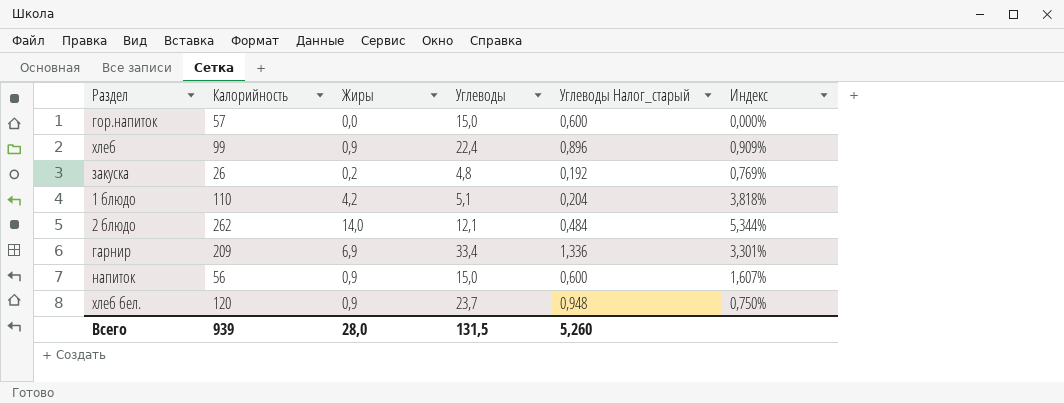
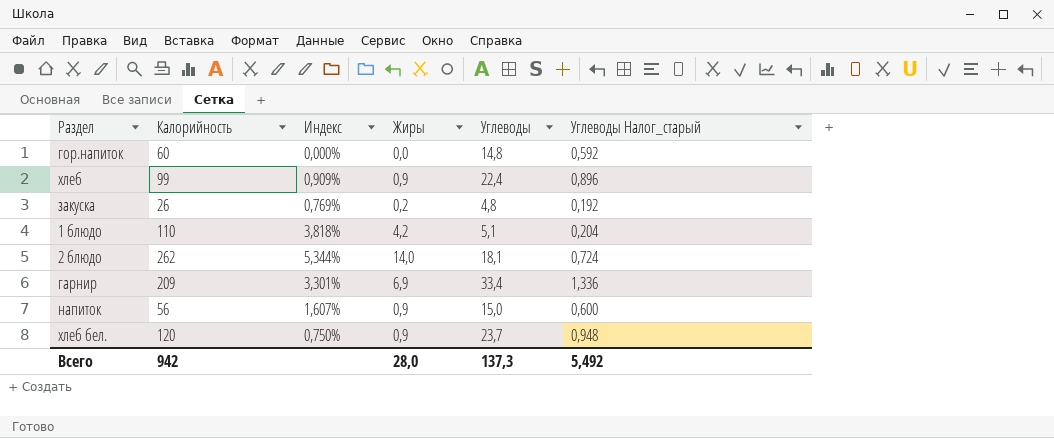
column Индекс | position: 6 -> 3
гор.напиток | Калорийность: 57 -> 60
гор.напиток | Углеводы: 15,0 -> 14,8
гор.напиток | Углеводы Налог_старый: 0,600 -> 0,592
2 блюдо | Углеводы: 12,1 -> 18,1
2 блюдо | Углеводы Налог_старый: 0,484 -> 0,724
Всего | Калорийность: 939 -> 942
Всего | Углеводы: 131,5 -> 137,3
Всего | Углеводы Налог_старый: 5,260 -> 5,492

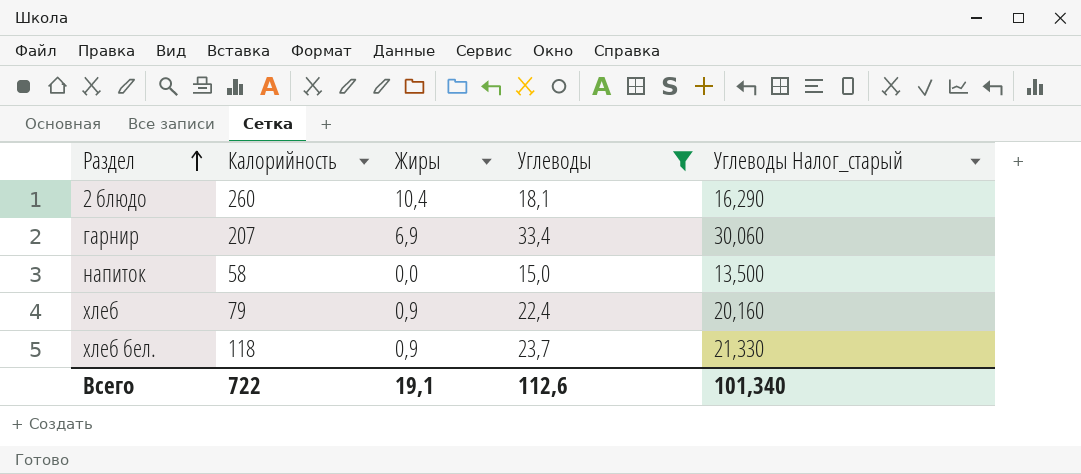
filter: none -> Углеводы >= 15,0
row order: none -> Раздел ascending
column Индекс | formula: [Жиры] / [Калорийность] -> none
column Углеводы Налог_старый | formula: [Углеводы] * 0,04 -> [Углеводы] * 0,9
2 блюдо | Калорийность: 262 -> 260
2 блюдо | Жиры: 14,0 -> 10,4
гарнир | Калорийность: 209 -> 207
напиток | Калорийность: 56 -> 58
напиток | Жиры: 0,9 -> 0,0
хлеб | Калорийность: 99 -> 79
хлеб бел. | Калорийность: 120 -> 118
Всего | Калорийность: 942 -> 722
Всего | Жиры: 28,0 -> 19,1
Всего | Углеводы: 137,3 -> 112,6
Всего | Углеводы Налог_старый: 5,492 -> 101,340

